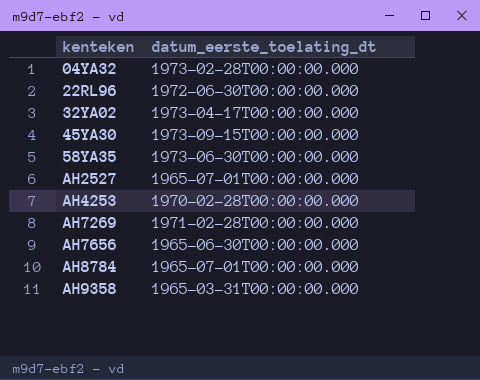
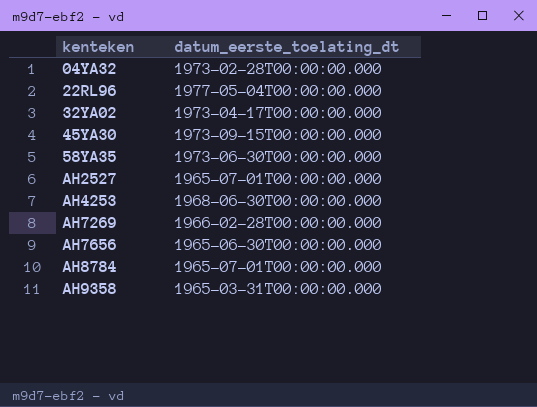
22RL96 | datum_eerste_toelating_dt: 1972-06-30T00:00:00.000 -> 1977-05-04T00:00:00.000
AH4253 | datum_eerste_toelating_dt: 1970-02-28T00:00:00.000 -> 1968-06-30T00:00:00.000
AH7269 | datum_eerste_toelating_dt: 1971-02-28T00:00:00.000 -> 1966-02-28T00:00:00.000

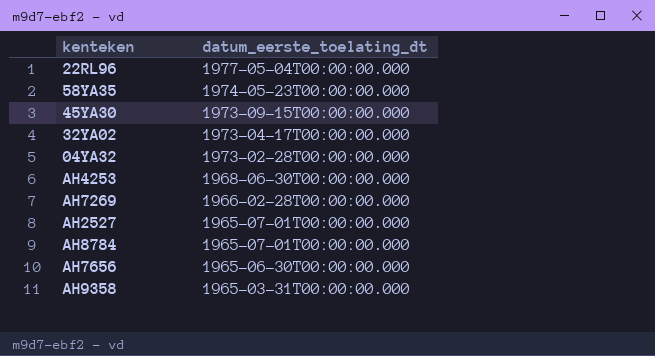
row order: kenteken ascending -> datum_eerste_toelating_dt descending
58YA35 | datum_eerste_toelating_dt: 1973-06-30T00:00:00.000 -> 1974-05-23T00:00:00.000

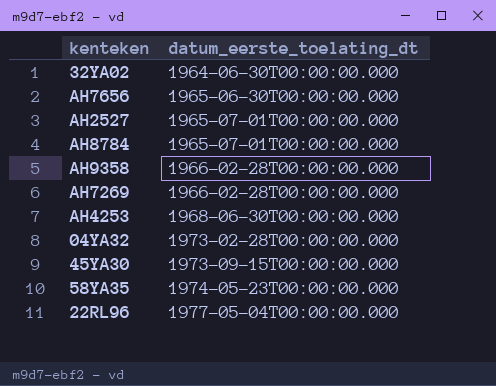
row order: datum_eerste_toelating_dt descending -> datum_eerste_toelating_dt ascending
32YA02 | datum_eerste_toelating_dt: 1973-04-17T00:00:00.000 -> 1964-06-30T00:00:00.000
AH9358 | datum_eerste_toelating_dt: 1965-03-31T00:00:00.000 -> 1966-02-28T00:00:00.000

